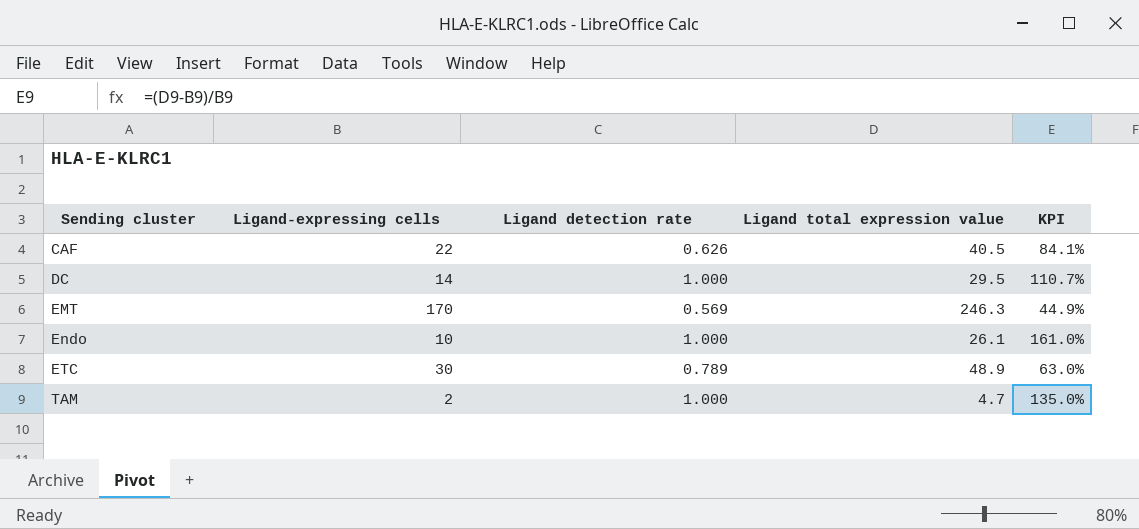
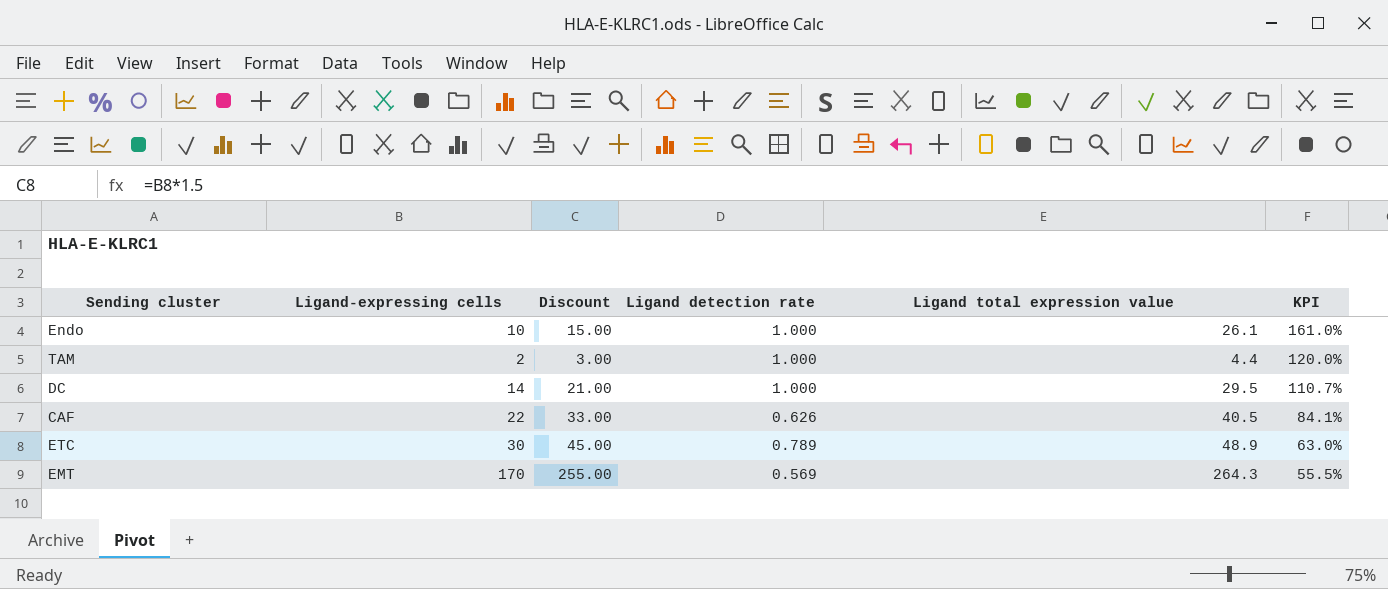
row order: Sending cluster ascending -> KPI descending
column Discount | formula: none -> [Ligand-expressing cells] * 1.5
TAM | Ligand total expression value: 4.7 -> 4.4
TAM | KPI: 135.0% -> 120.0%
EMT | Ligand total expression value: 246.3 -> 264.3
EMT | KPI: 44.9% -> 55.5%

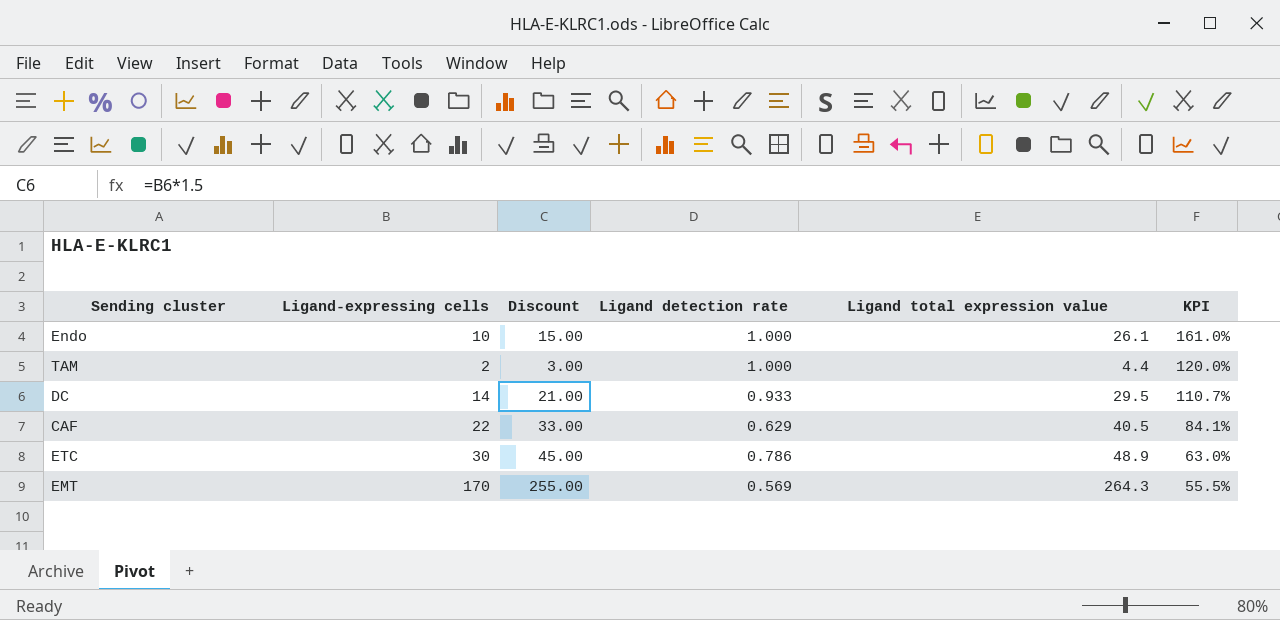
DC | Ligand detection rate: 1.000 -> 0.933
CAF | Ligand detection rate: 0.626 -> 0.629
ETC | Ligand detection rate: 0.789 -> 0.786

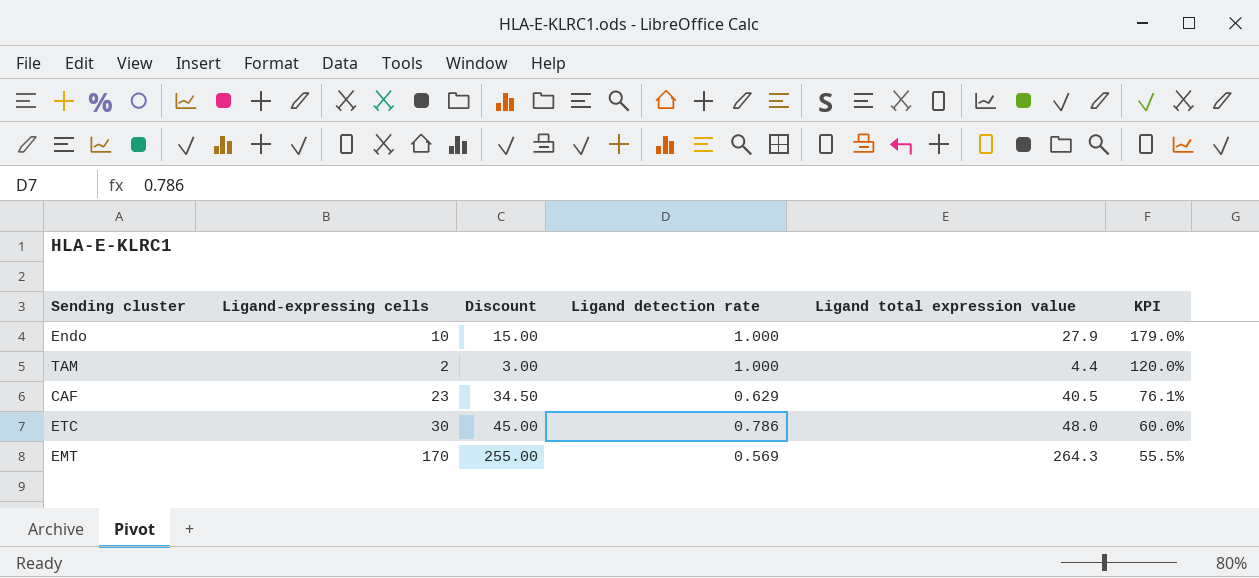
row DC: 14 | 21.00 | 0.933 | 29.5 | 110.7% -> none
Endo | Ligand total expression value: 26.1 -> 27.9
Endo | KPI: 161.0% -> 179.0%
CAF | Ligand-expressing cells: 22 -> 23
CAF | Discount: 33.00 -> 34.50
CAF | KPI: 84.1% -> 76.1%
ETC | Ligand total expression value: 48.9 -> 48.0
ETC | KPI: 63.0% -> 60.0%

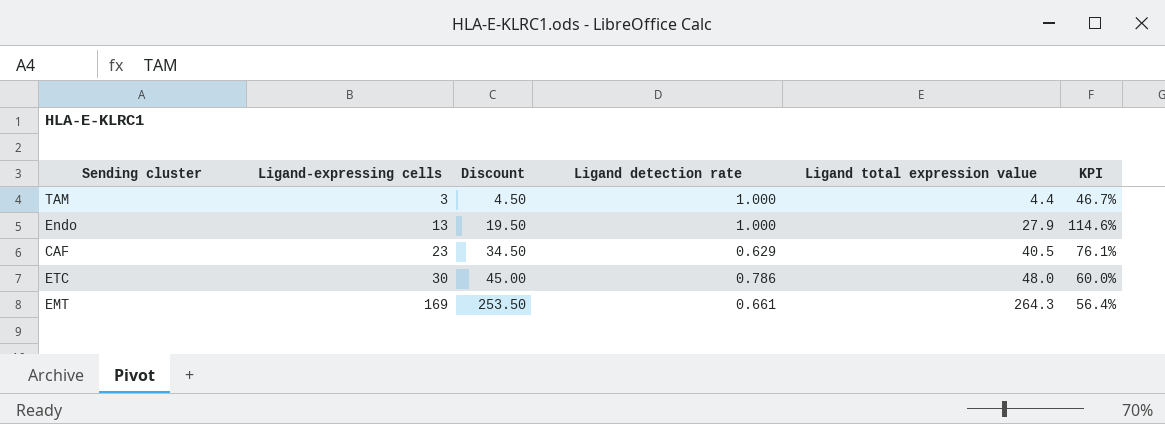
row order: KPI descending -> Ligand-expressing cells ascending
TAM | Ligand-expressing cells: 2 -> 3
TAM | Discount: 3.00 -> 4.50
TAM | KPI: 120.0% -> 46.7%
Endo | Ligand-expressing cells: 10 -> 13
Endo | Discount: 15.00 -> 19.50
Endo | KPI: 179.0% -> 114.6%
EMT | Ligand-expressing cells: 170 -> 169
EMT | Discount: 255.00 -> 253.50
EMT | Ligand detection rate: 0.569 -> 0.661
EMT | KPI: 55.5% -> 56.4%

